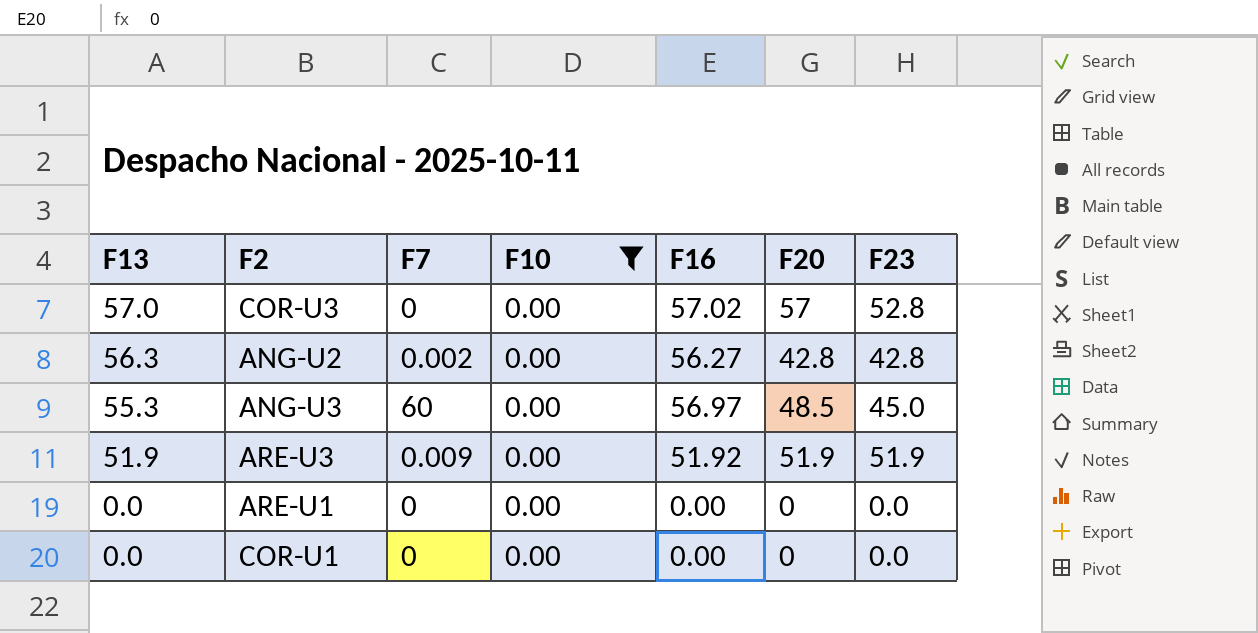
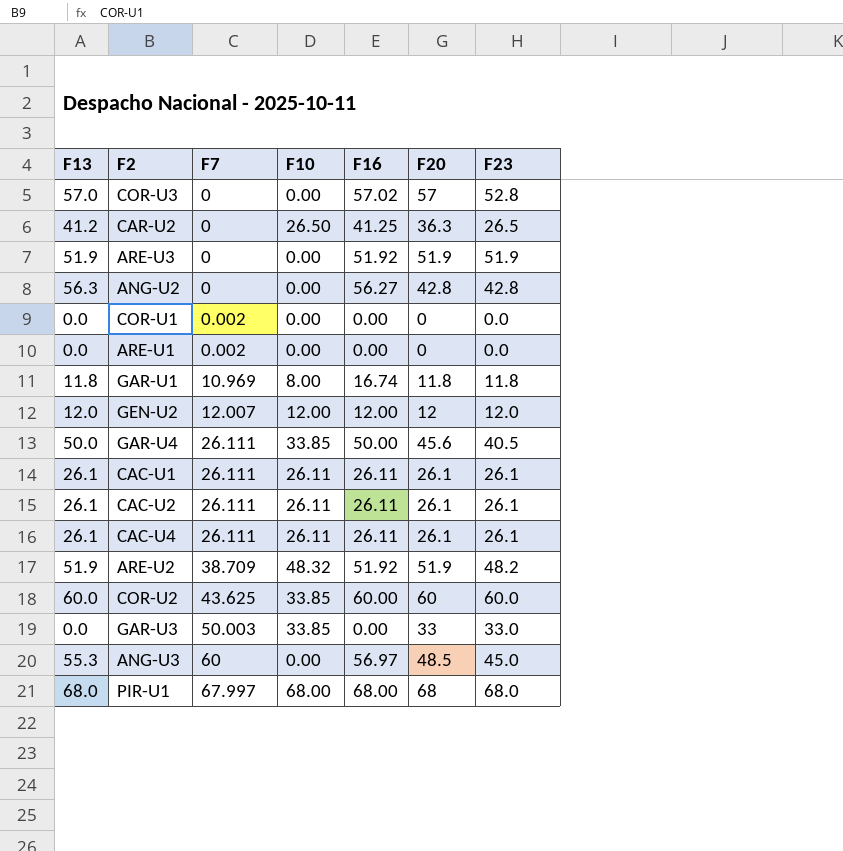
filter: F10 = 0.00 -> none
row order: F13 descending -> F7 ascending
ARE-U3 | F7: 0.009 -> 0
ANG-U2 | F7: 0.002 -> 0
COR-U1 | F7: 0 -> 0.002
ARE-U1 | F7: 0 -> 0.002

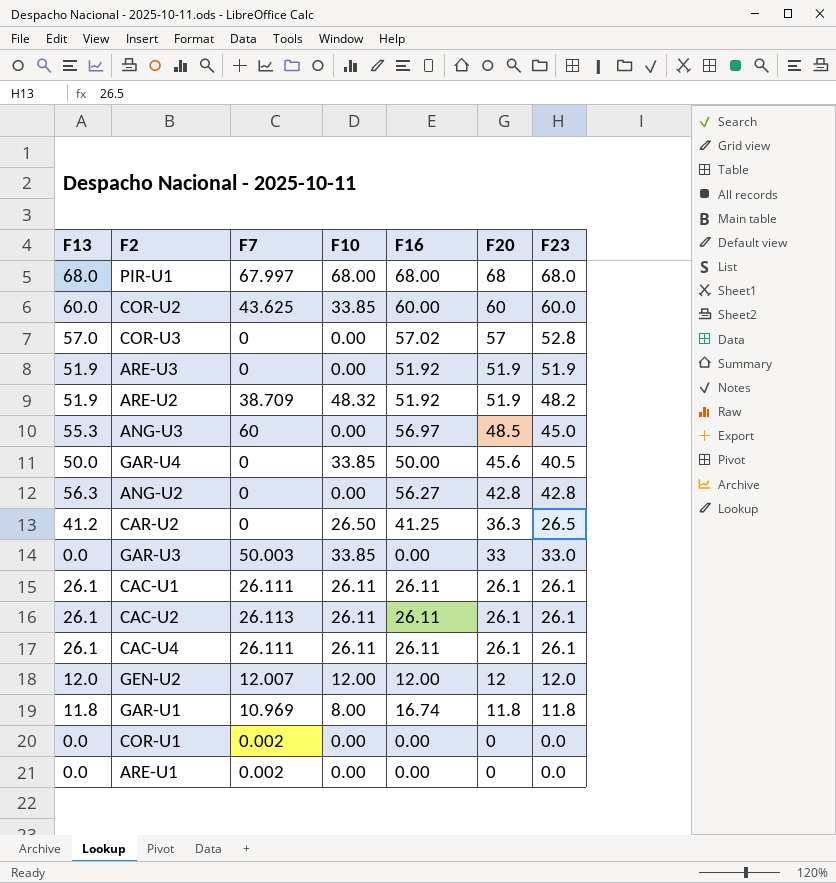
row order: F7 ascending -> F20 descending
GAR-U4 | F7: 26.111 -> 0
CAC-U2 | F7: 26.111 -> 26.113

